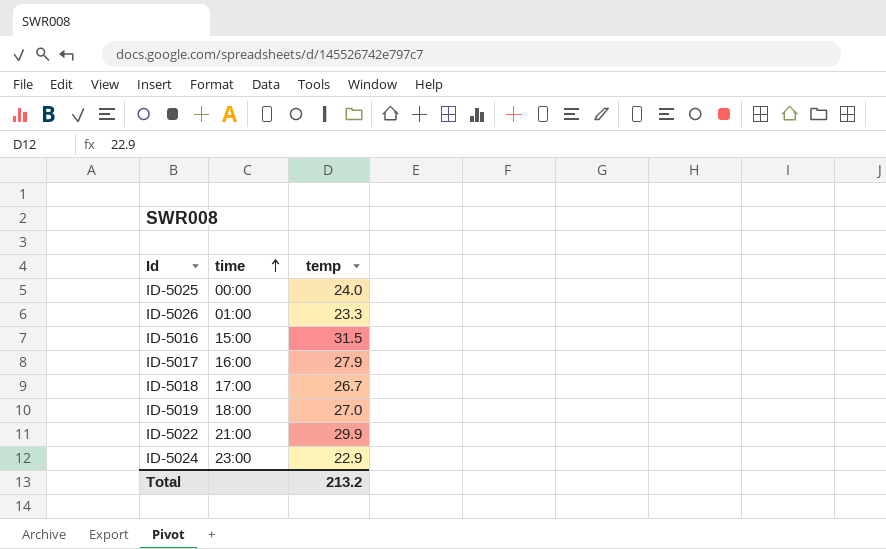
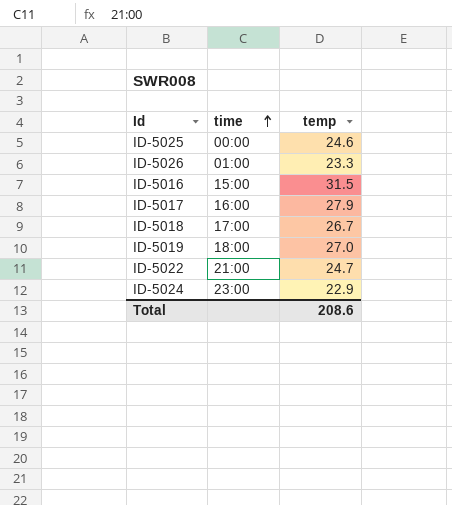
ID-5025 | temp: 24.0 -> 24.6
ID-5022 | temp: 29.9 -> 24.7
Total | temp: 213.2 -> 208.6

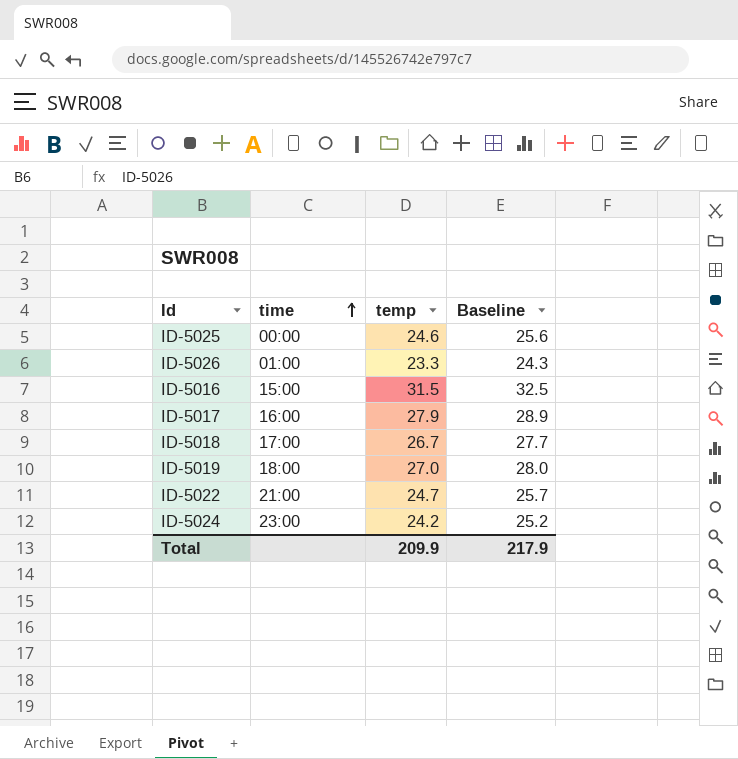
column Baseline | formula: none -> [temp] + 1
ID-5024 | temp: 22.9 -> 24.2
Total | temp: 208.6 -> 209.9

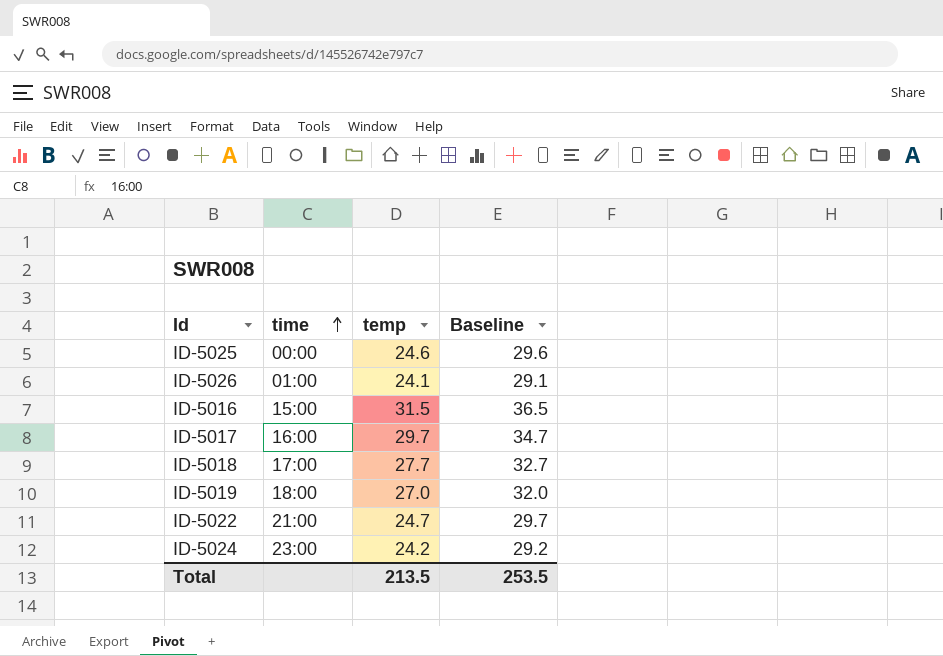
column Baseline | formula: [temp] + 1 -> [temp] + 5
ID-5026 | temp: 23.3 -> 24.1
ID-5017 | temp: 27.9 -> 29.7
ID-5018 | temp: 26.7 -> 27.7
Total | temp: 209.9 -> 213.5
Total | Baseline: 217.9 -> 253.5

